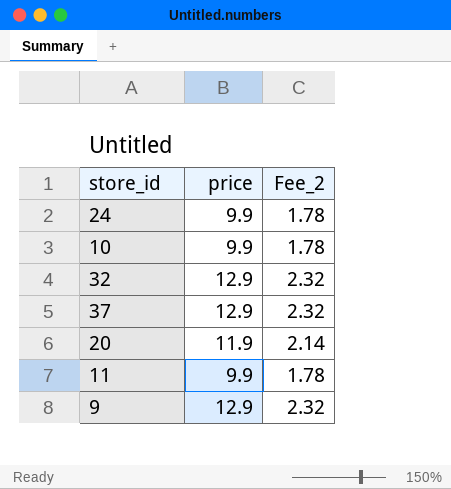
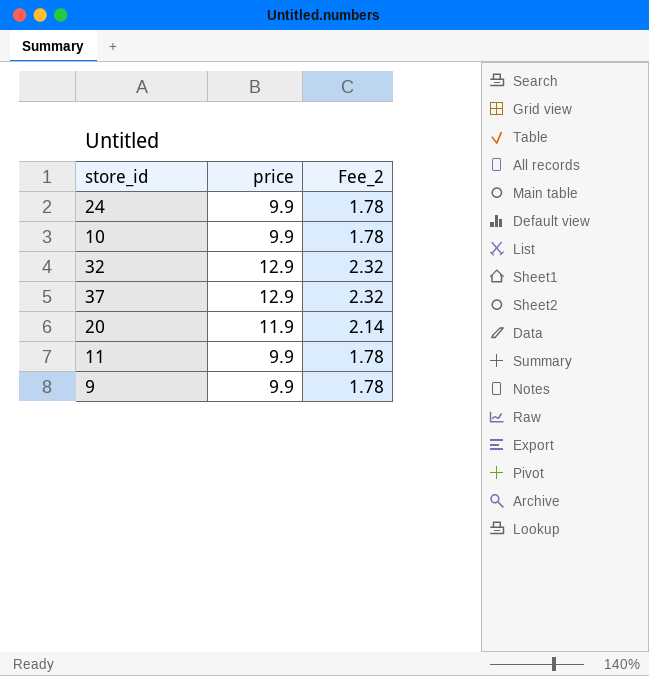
9 | price: 12.9 -> 9.9
9 | Fee_2: 2.32 -> 1.78

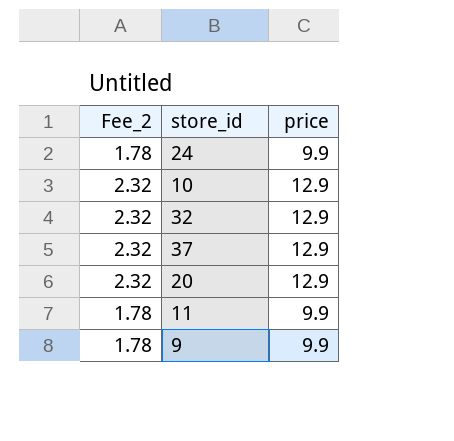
column Fee_2 | position: 3 -> 1
10 | Fee_2: 1.78 -> 2.32
10 | price: 9.9 -> 12.9
20 | Fee_2: 2.14 -> 2.32
20 | price: 11.9 -> 12.9

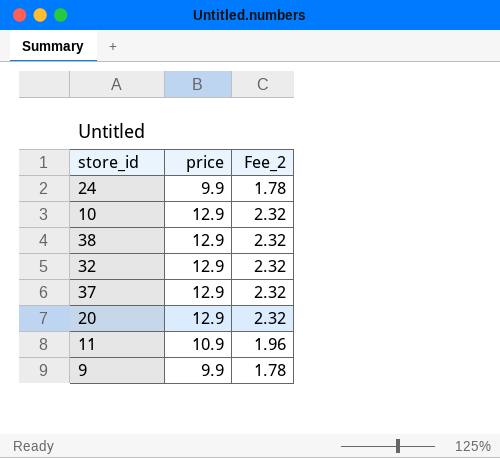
column Fee_2 | position: 1 -> 3
row 38: none -> 12.9 | 2.32
11 | price: 9.9 -> 10.9
11 | Fee_2: 1.78 -> 1.96

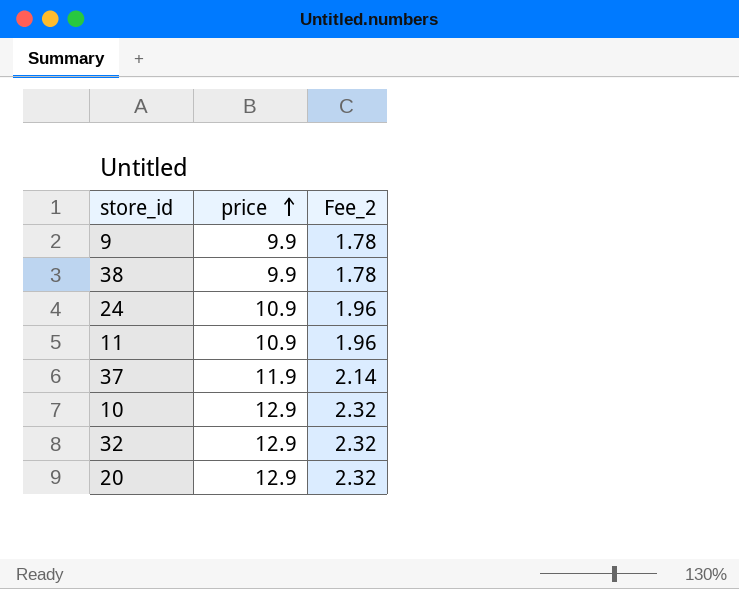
row order: none -> price ascending
38 | price: 12.9 -> 9.9
38 | Fee_2: 2.32 -> 1.78
24 | price: 9.9 -> 10.9
24 | Fee_2: 1.78 -> 1.96
37 | price: 12.9 -> 11.9
37 | Fee_2: 2.32 -> 2.14

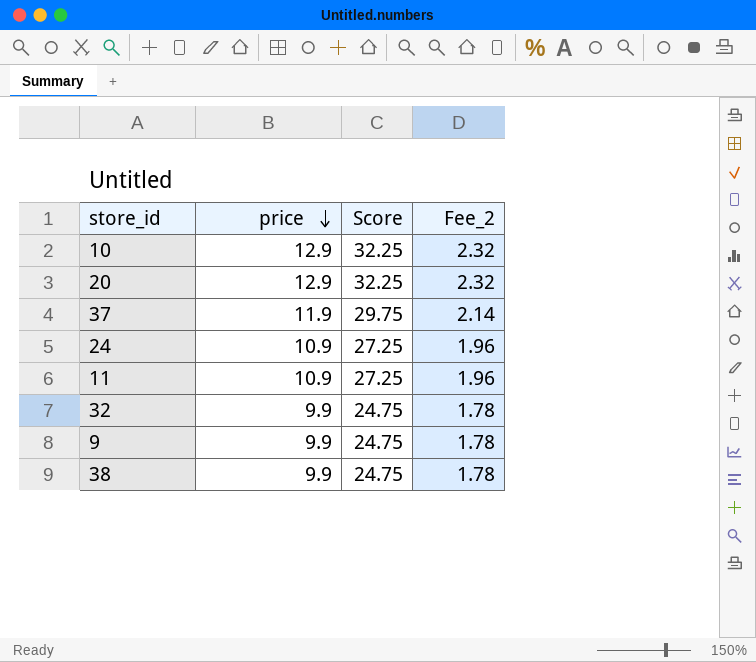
row order: price ascending -> price descending
column Score | formula: none -> [price] * 2.5
32 | price: 12.9 -> 9.9
32 | Fee_2: 2.32 -> 1.78

